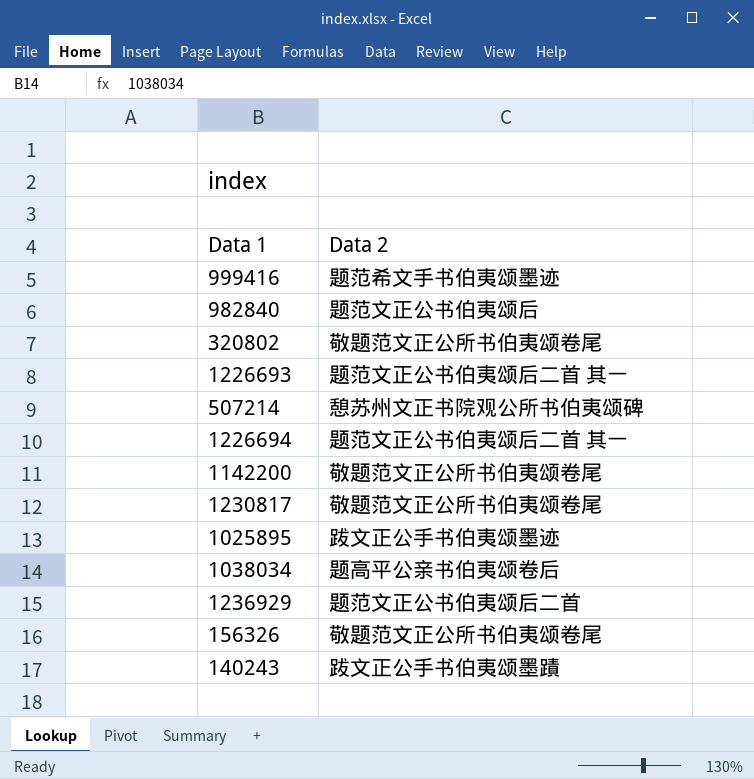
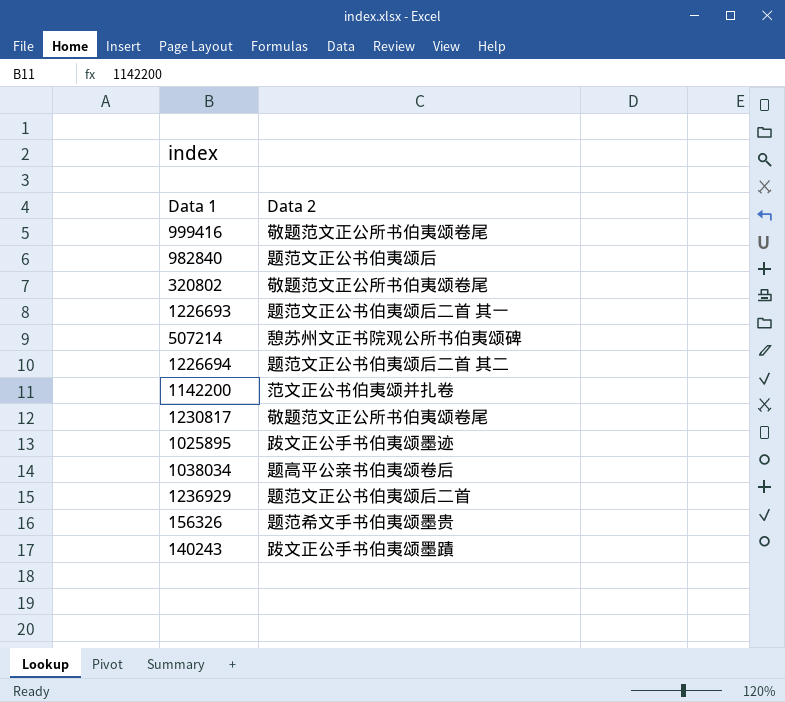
999416 | Data 2: 题范希文手书伯夷颂墨迹 -> 敬题范文正公所书伯夷颂卷尾
1226694 | Data 2: 题范文正公书伯夷颂后二首 其一 -> 题范文正公书伯夷颂后二首 其二
1142200 | Data 2: 敬题范文正公所书伯夷颂卷尾 -> 范文正公书伯夷颂并扎卷
156326 | Data 2: 敬题范文正公所书伯夷颂卷尾 -> 题范希文手书伯夷颂墨贵

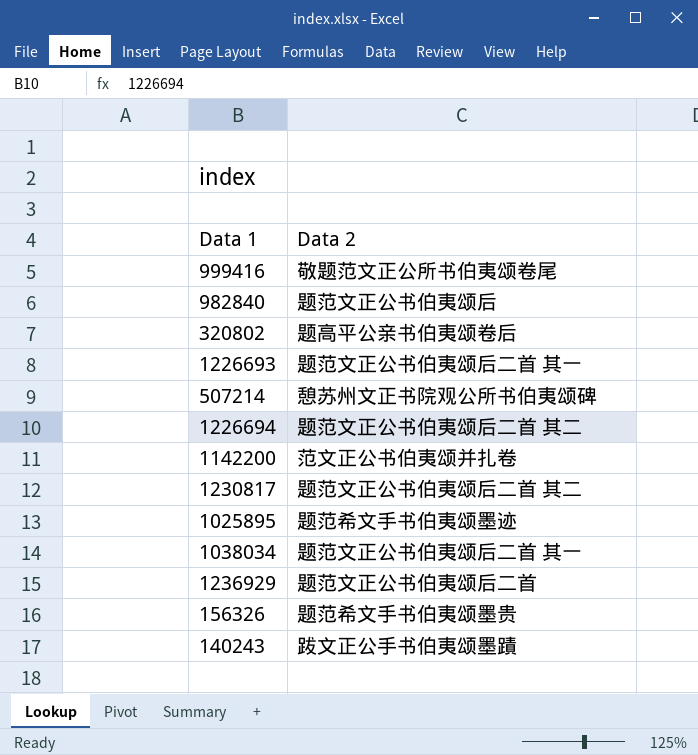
320802 | Data 2: 敬题范文正公所书伯夷颂卷尾 -> 题高平公亲书伯夷颂卷后
1230817 | Data 2: 敬题范文正公所书伯夷颂卷尾 -> 题范文正公书伯夷颂后二首 其二
1025895 | Data 2: 跋文正公手书伯夷颂墨迹 -> 题范希文手书伯夷颂墨迹
1038034 | Data 2: 题高平公亲书伯夷颂卷后 -> 题范文正公书伯夷颂后二首 其一

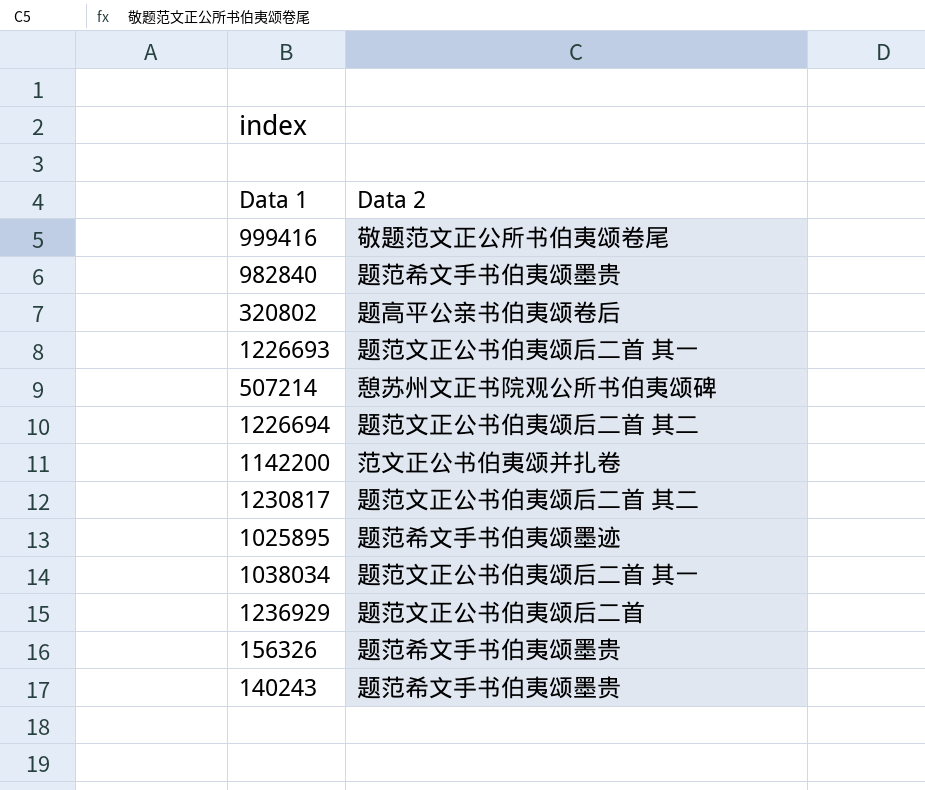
982840 | Data 2: 题范文正公书伯夷颂后 -> 题范希文手书伯夷颂墨贵
140243 | Data 2: 跋文正公手书伯夷颂墨蹟 -> 题范希文手书伯夷颂墨贵

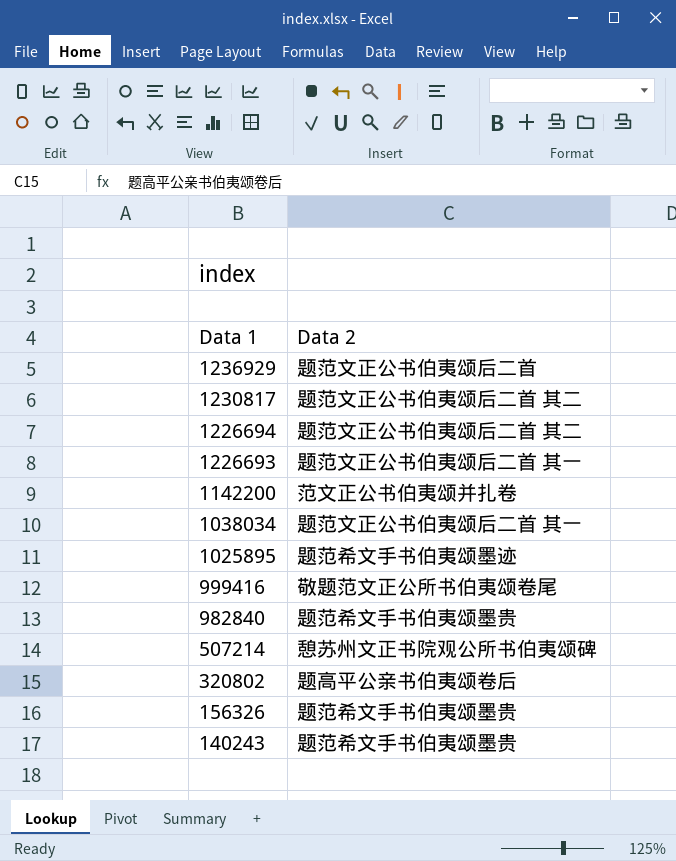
row order: none -> Data 1 descending

